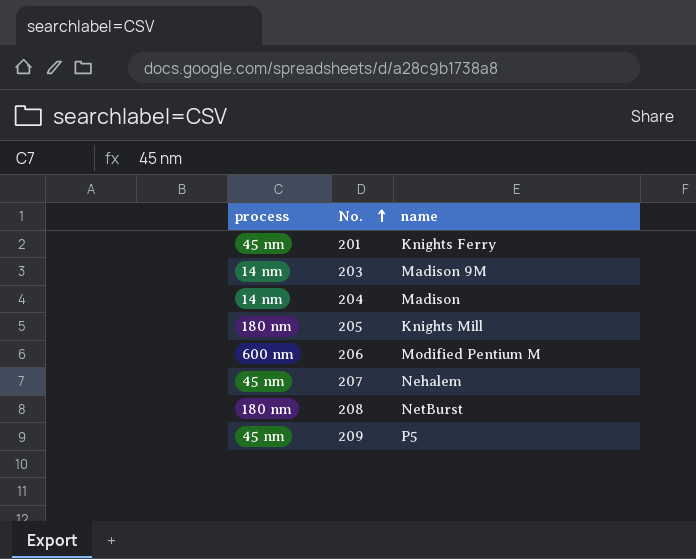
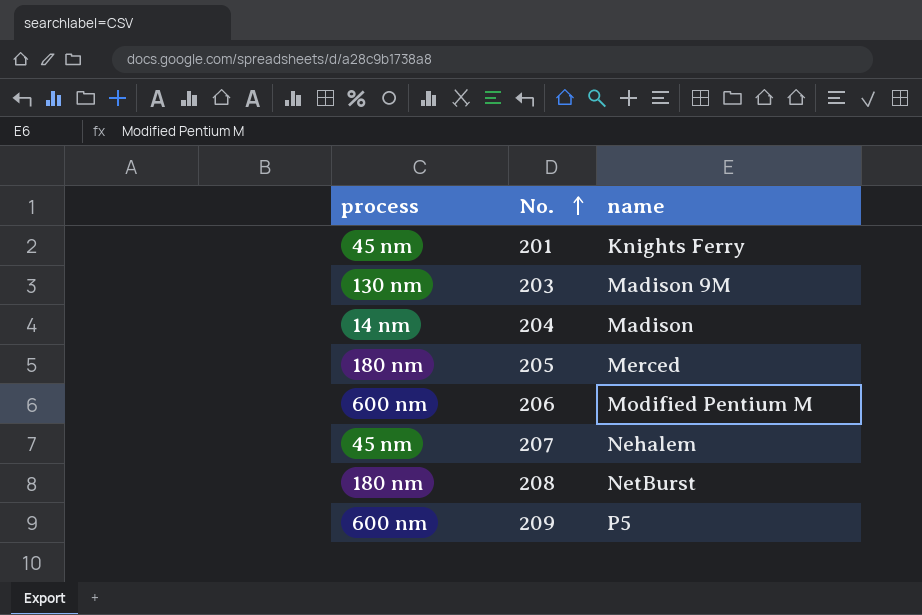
203 | process: 14 nm -> 130 nm
205 | name: Knights Mill -> Merced
209 | process: 45 nm -> 600 nm

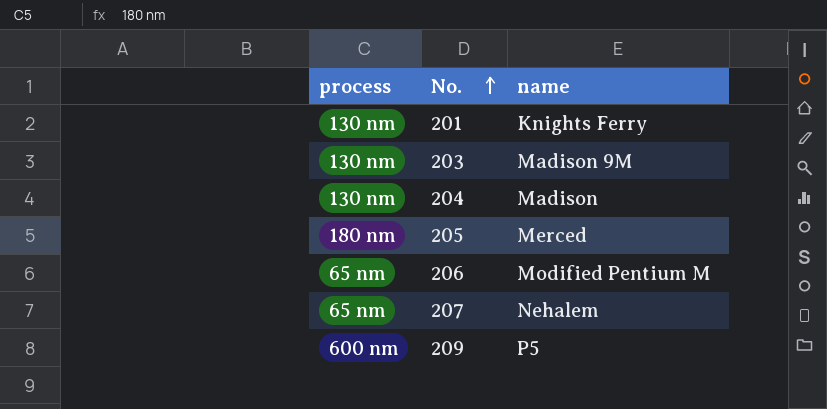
row 208: 180 nm | NetBurst -> none
201 | process: 45 nm -> 130 nm
204 | process: 14 nm -> 130 nm
206 | process: 600 nm -> 65 nm
207 | process: 45 nm -> 65 nm

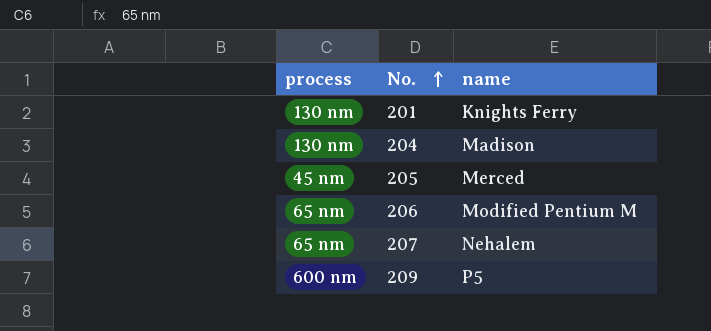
row 203: 130 nm | Madison 9M -> none
205 | process: 180 nm -> 45 nm

